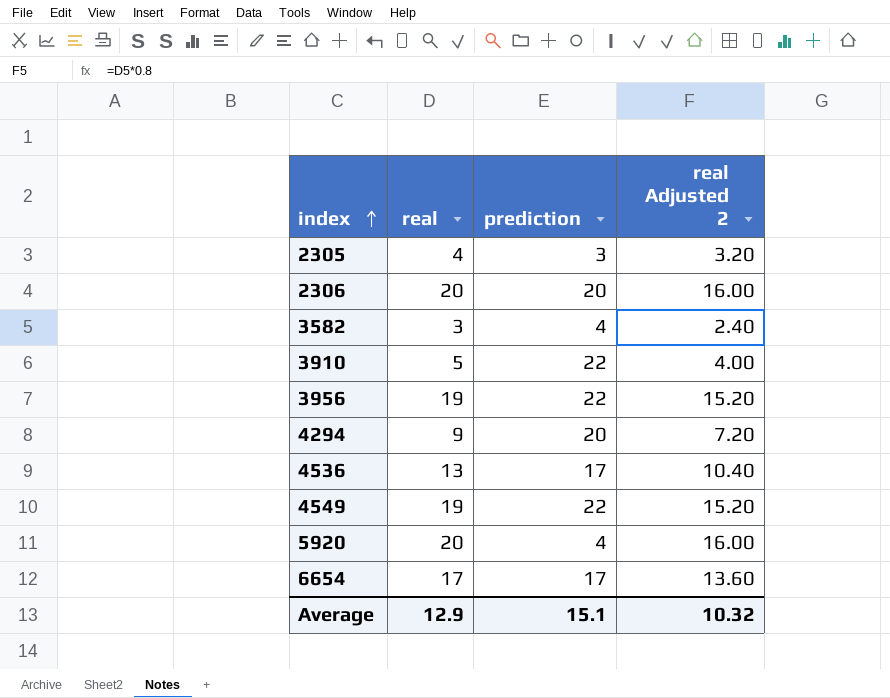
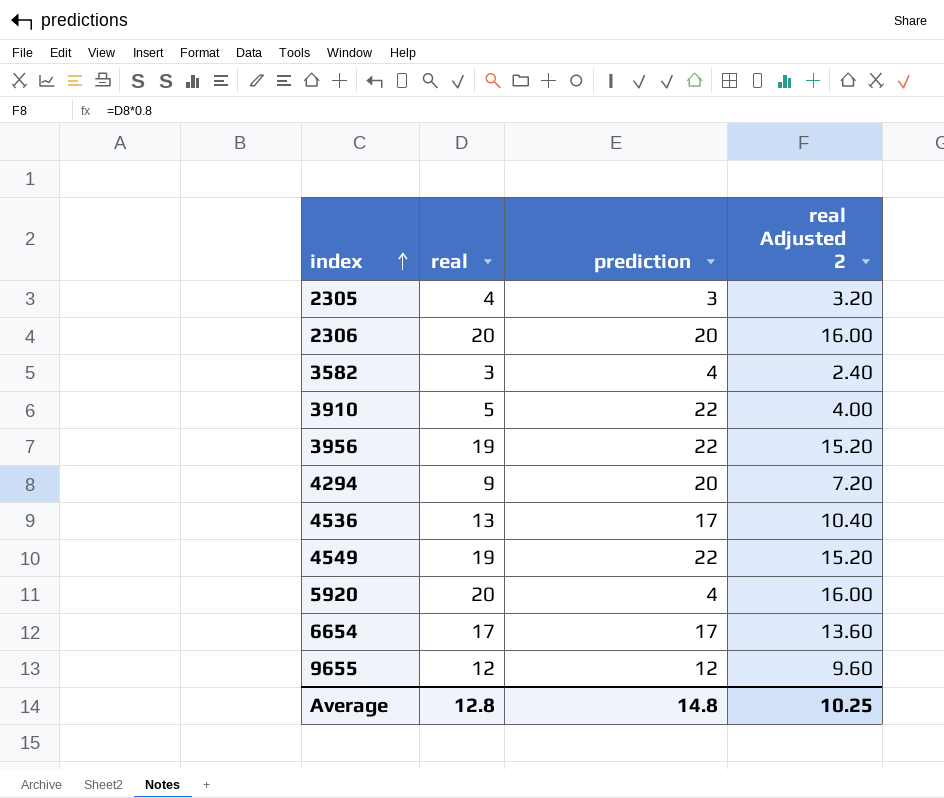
row 9655: none -> 12 | 12 | 9.60
Average | real: 12.9 -> 12.8
Average | prediction: 15.1 -> 14.8
Average | real Adjusted 2: 10.32 -> 10.25

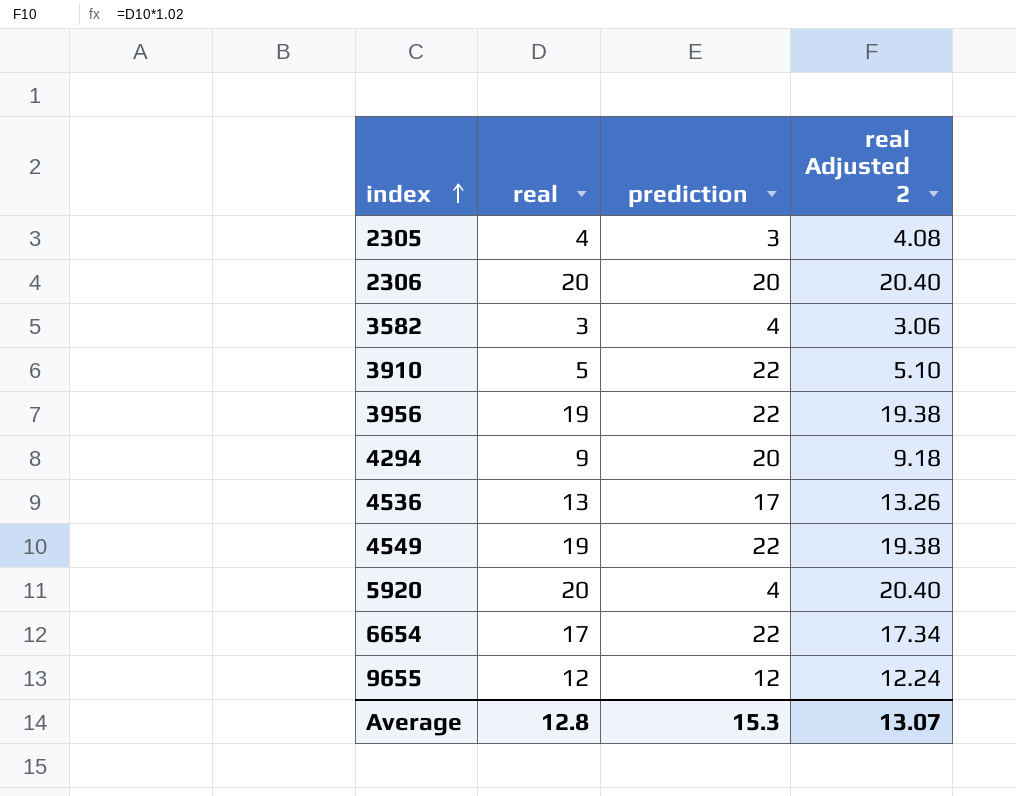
column real Adjusted 2 | formula: [real] * 0.8 -> [real] * 1.02
6654 | prediction: 17 -> 22
Average | prediction: 14.8 -> 15.3
Average | real Adjusted 2: 10.25 -> 13.07

